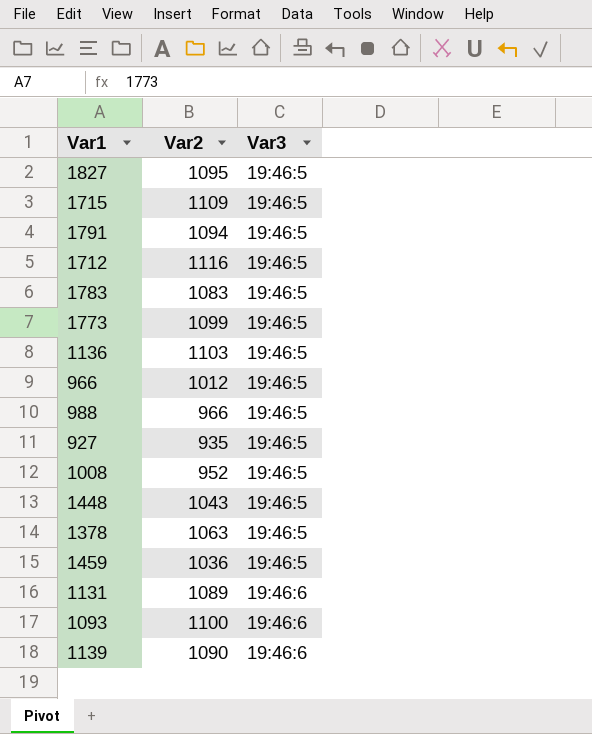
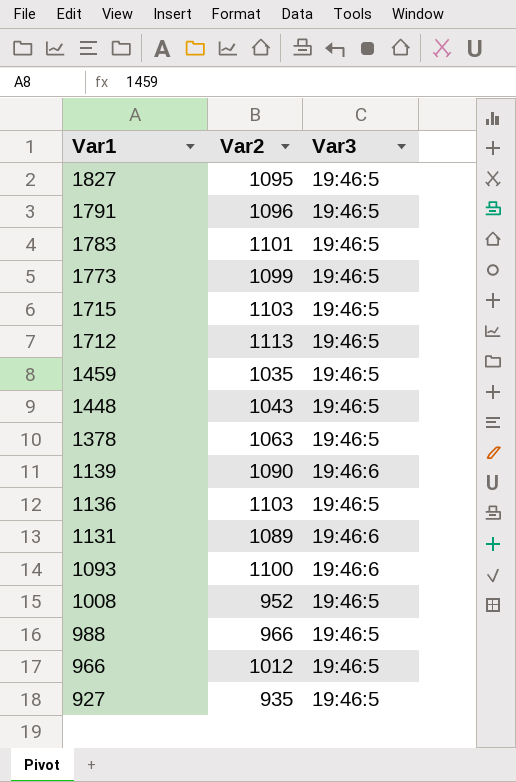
row order: Var3 ascending -> Var1 descending
1791 | Var2: 1094 -> 1096
1783 | Var2: 1083 -> 1101
1715 | Var2: 1109 -> 1103
1712 | Var2: 1116 -> 1113
1459 | Var2: 1036 -> 1035

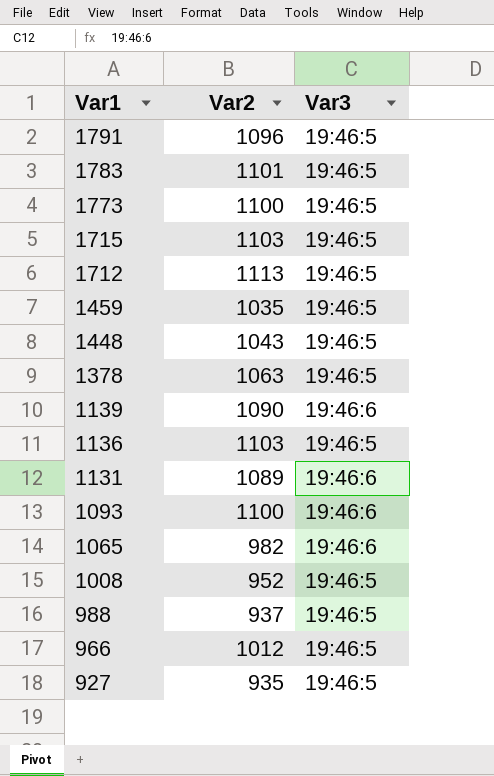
row 1827: 1095 | 19:46:5 -> none
1773 | Var2: 1099 -> 1100
row 1065: none -> 982 | 19:46:6
988 | Var2: 966 -> 937

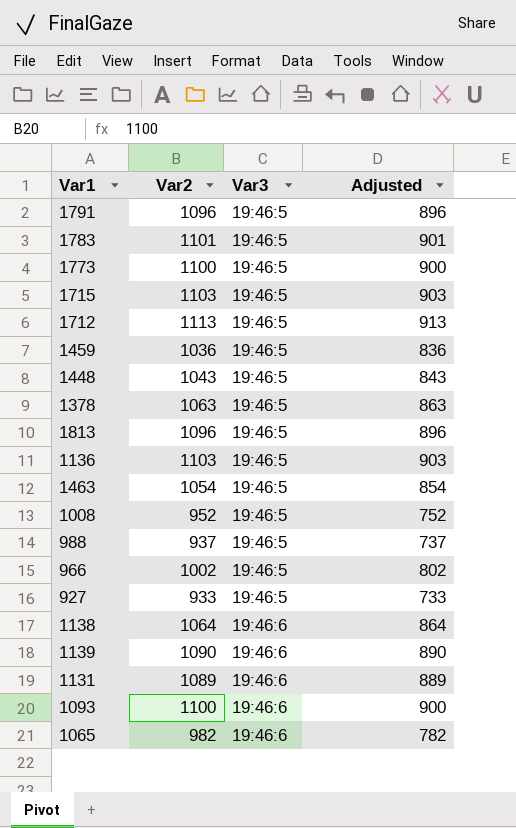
row order: Var1 descending -> Var3 ascending
column Adjusted | formula: none -> [Var2] - 200
1459 | Var2: 1035 -> 1036
row 1813: none -> 1096 | 19:46:5 | 896
row 1463: none -> 1054 | 19:46:5 | 854
966 | Var2: 1012 -> 1002
927 | Var2: 935 -> 933
row 1138: none -> 1064 | 19:46:6 | 864

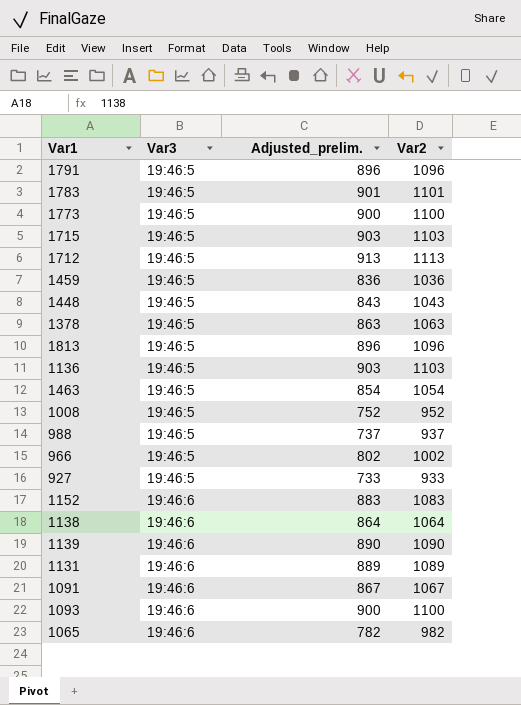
column name: Adjusted -> Adjusted_prelim.
column Var2 | position: 2 -> 4
row 1152: none -> 19:46:6 | 883 | 1083
row 1091: none -> 19:46:6 | 867 | 1067

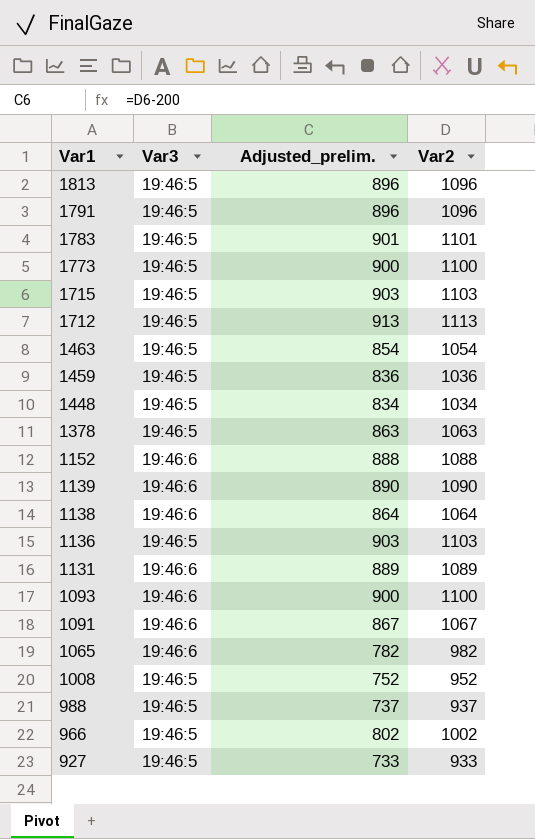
row order: Var3 ascending -> Var1 descending
1448 | Adjusted_prelim.: 843 -> 834
1448 | Var2: 1043 -> 1034
1152 | Adjusted_prelim.: 883 -> 888
1152 | Var2: 1083 -> 1088

